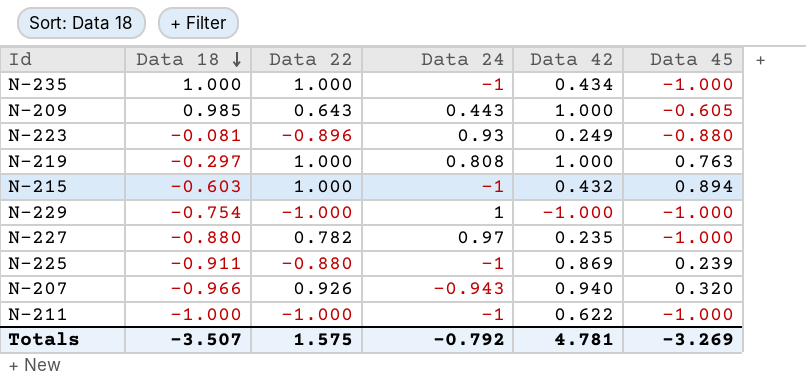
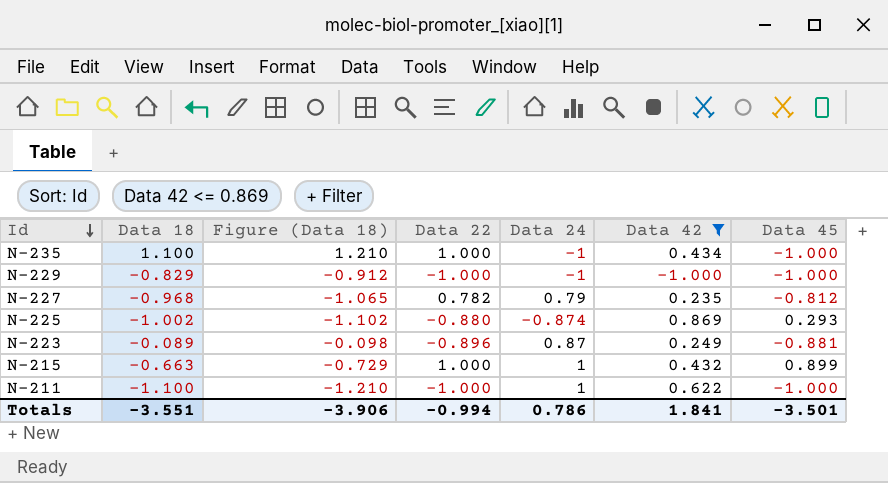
filter: none -> Data 42 <= 0.869
row order: Data 18 descending -> Id descending
column Figure (Data 18) | formula: none -> [Data 18] * 1.1
N-235 | Data 18: 1.000 -> 1.100
N-229 | Data 18: -0.754 -> -0.829
N-229 | Data 24: 1 -> -1
N-227 | Data 18: -0.880 -> -0.968
N-227 | Data 24: 0.97 -> 0.79
N-227 | Data 45: -1.000 -> -0.812
N-225 | Data 18: -0.911 -> -1.002
N-225 | Data 24: -1 -> -0.874
N-225 | Data 45: 0.239 -> 0.293
N-223 | Data 18: -0.081 -> -0.089
N-223 | Data 24: 0.93 -> 0.87
N-223 | Data 45: -0.880 -> -0.881
N-215 | Data 18: -0.603 -> -0.663
N-215 | Data 24: -1 -> 1
N-215 | Data 45: 0.894 -> 0.899
N-211 | Data 18: -1.000 -> -1.100
N-211 | Data 24: -1 -> 1
Totals | Data 18: -3.507 -> -3.551
Totals | Data 22: 1.575 -> -0.994
Totals | Data 24: -0.792 -> 0.786
Totals | Data 42: 4.781 -> 1.841
Totals | Data 45: -3.269 -> -3.501

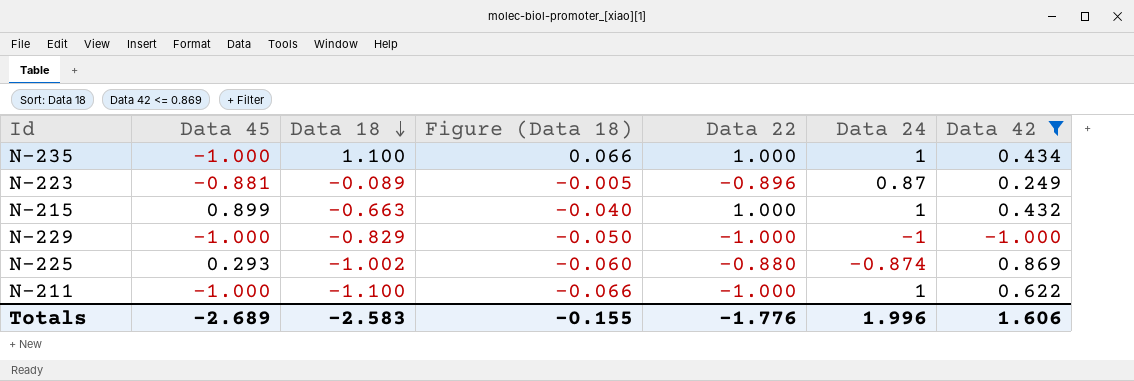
row order: Id descending -> Data 18 descending
column Data 45 | position: 7 -> 2
column Figure (Data 18) | formula: [Data 18] * 1.1 -> [Data 18] * 0.06
row N-227: -0.968 | -1.065 | 0.782 | 0.79 | 0.235 | -0.812 -> none
N-235 | Data 24: -1 -> 1
Totals | Data 45: -3.501 -> -2.689
Totals | Data 18: -3.551 -> -2.583
Totals | Figure (Data 18): -3.906 -> -0.155
Totals | Data 22: -0.994 -> -1.776
Totals | Data 24: 0.786 -> 1.996
Totals | Data 42: 1.841 -> 1.606

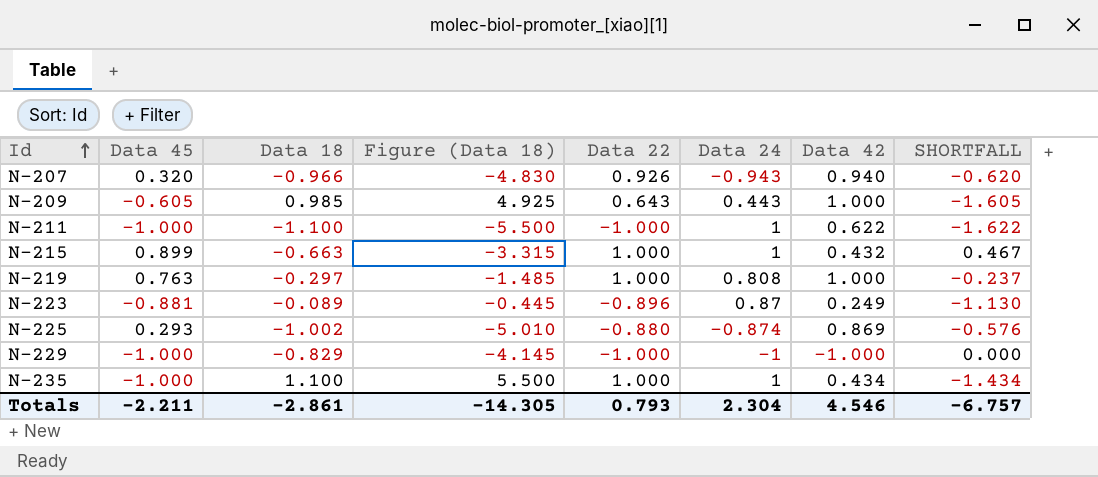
filter: Data 42 <= 0.869 -> none
row order: Data 18 descending -> Id ascending
column Figure (Data 18) | formula: [Data 18] * 0.06 -> [Data 18] * 5
column SHORTFALL | formula: none -> [Data 45] - [Data 42]
Totals | Data 45: -2.689 -> -2.211
Totals | Data 18: -2.583 -> -2.861
Totals | Figure (Data 18): -0.155 -> -14.305
Totals | Data 22: -1.776 -> 0.793
Totals | Data 24: 1.996 -> 2.304
Totals | Data 42: 1.606 -> 4.546

